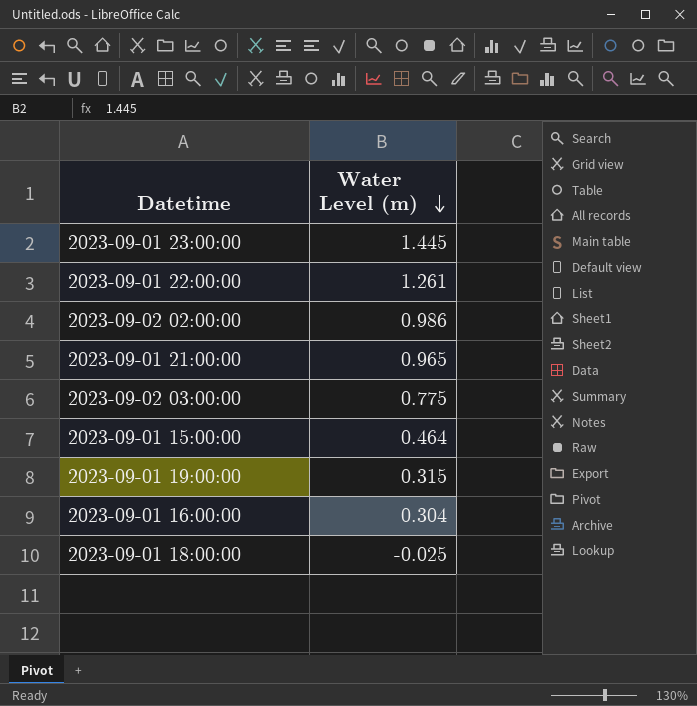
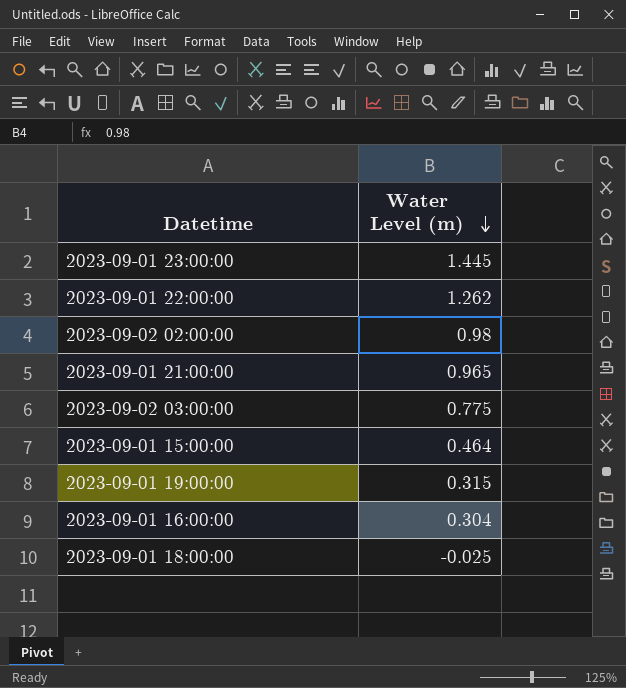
2023-09-01 22:00:00 | Water Level (m): 1.261 -> 1.262
2023-09-02 02:00:00 | Water Level (m): 0.986 -> 0.98

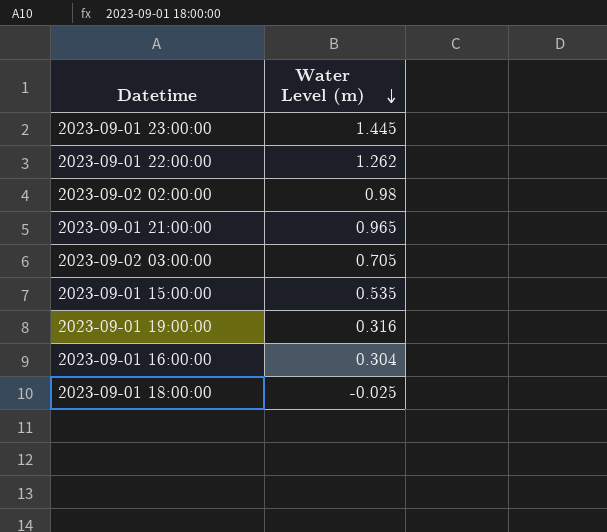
2023-09-02 03:00:00 | Water Level (m): 0.775 -> 0.705
2023-09-01 15:00:00 | Water Level (m): 0.464 -> 0.535
2023-09-01 19:00:00 | Water Level (m): 0.315 -> 0.316

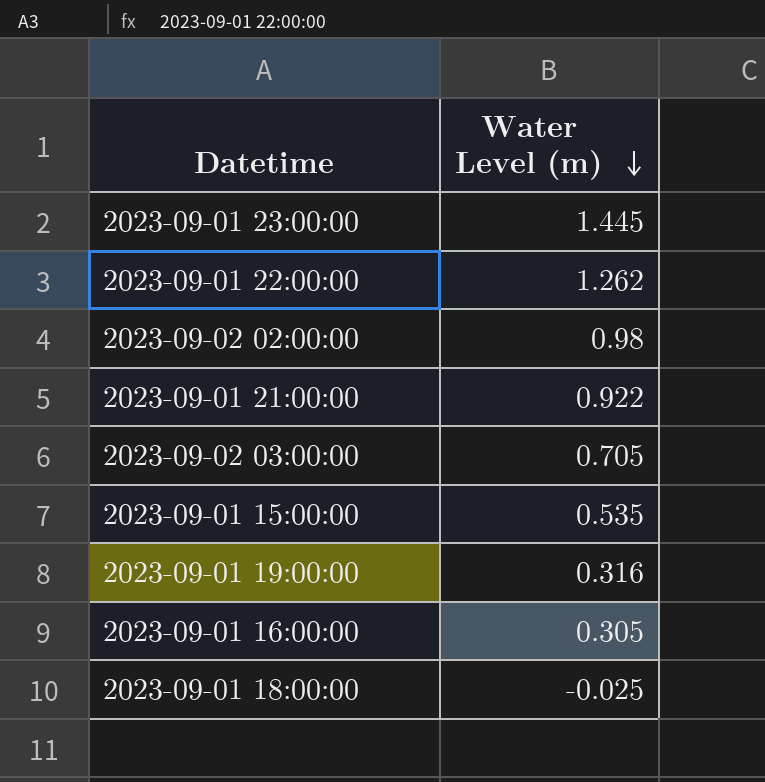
2023-09-01 21:00:00 | Water Level (m): 0.965 -> 0.922
2023-09-01 16:00:00 | Water Level (m): 0.304 -> 0.305

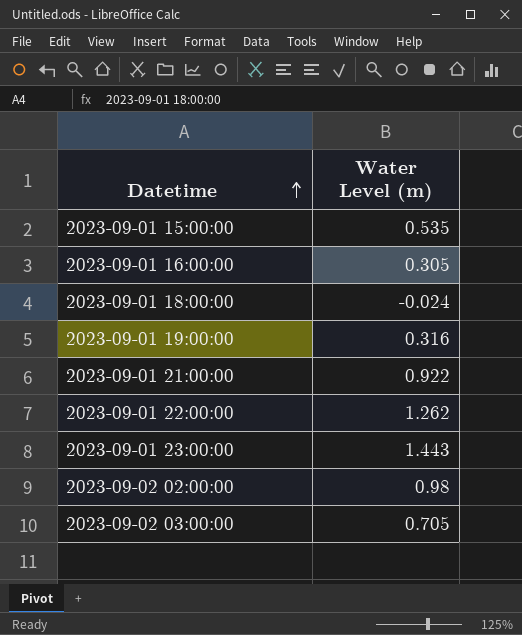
row order: Water Level (m) descending -> Datetime ascending
2023-09-01 18:00:00 | Water Level (m): -0.025 -> -0.024
2023-09-01 23:00:00 | Water Level (m): 1.445 -> 1.443

